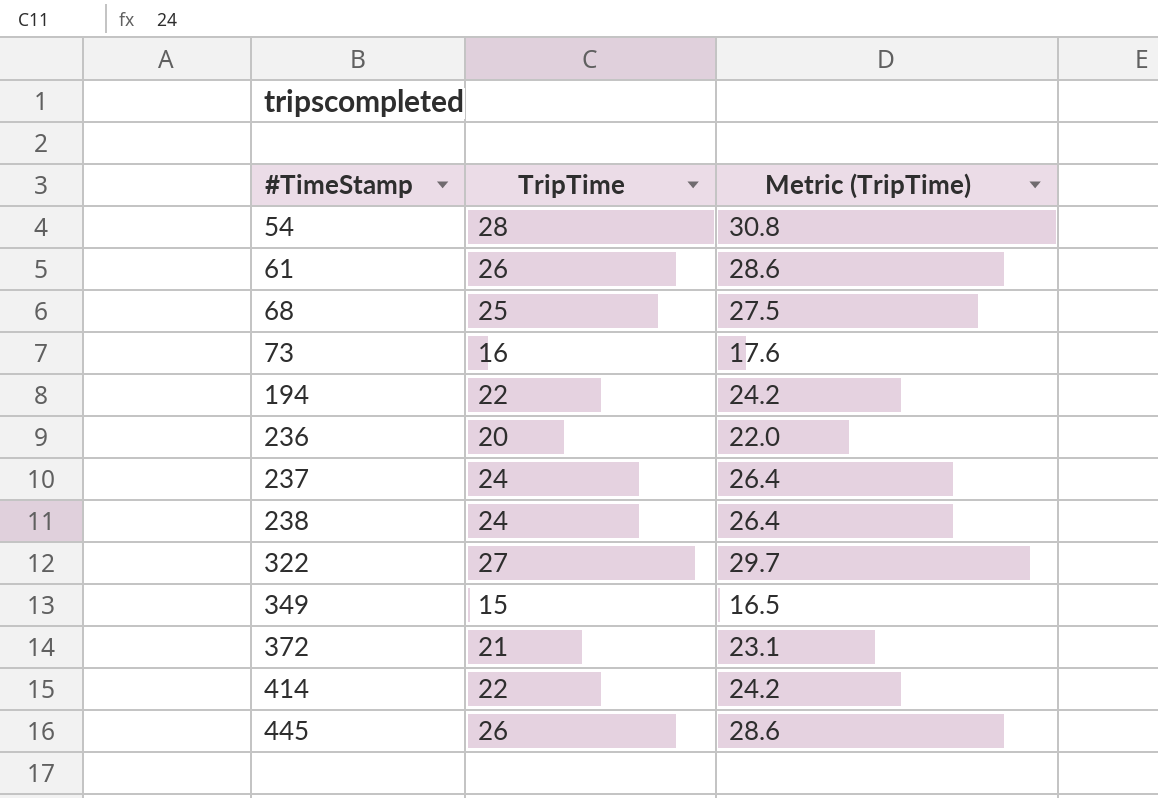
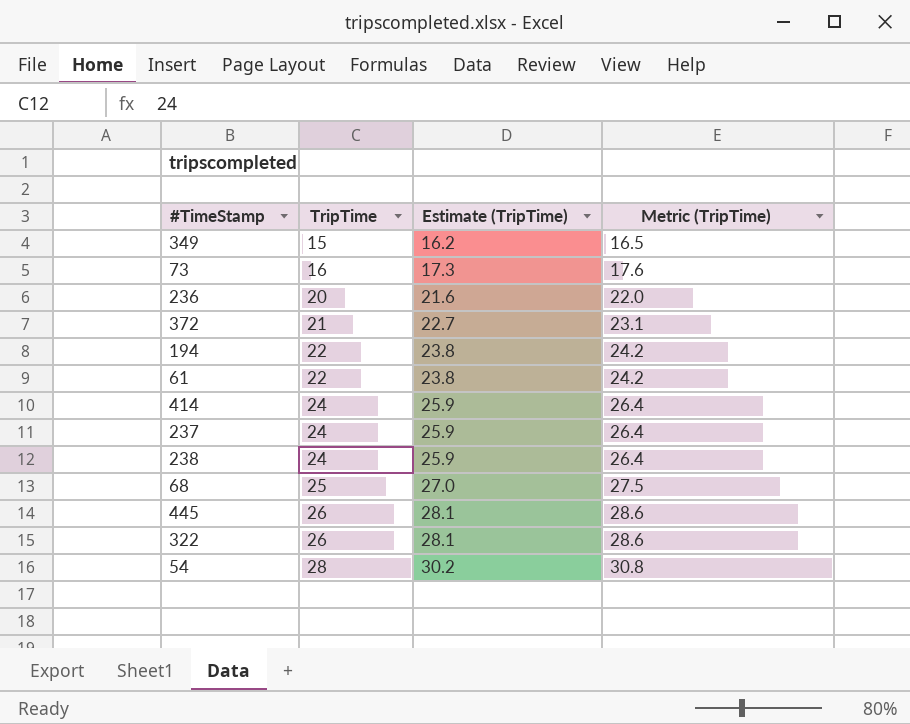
row order: #TimeStamp ascending -> TripTime ascending
column Estimate (TripTime) | formula: none -> [TripTime] * 1.08
61 | TripTime: 26 -> 22
61 | Metric (TripTime): 28.6 -> 24.2
414 | TripTime: 22 -> 24
414 | Metric (TripTime): 24.2 -> 26.4
322 | TripTime: 27 -> 26
322 | Metric (TripTime): 29.7 -> 28.6

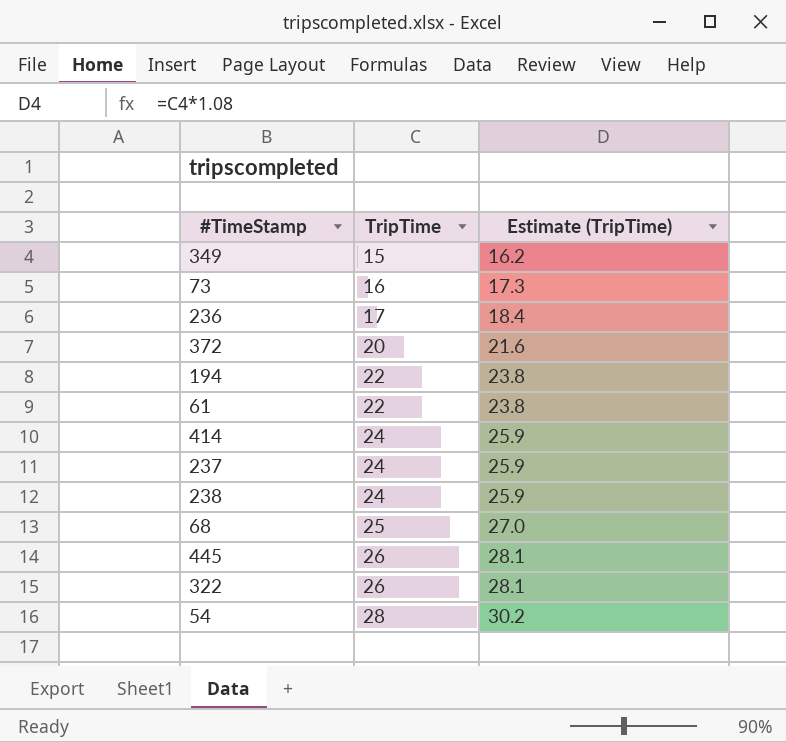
column Metric (TripTime) | formula: [TripTime] * 1.1 -> none
236 | TripTime: 20 -> 17
236 | Estimate (TripTime): 21.6 -> 18.4
372 | TripTime: 21 -> 20
372 | Estimate (TripTime): 22.7 -> 21.6

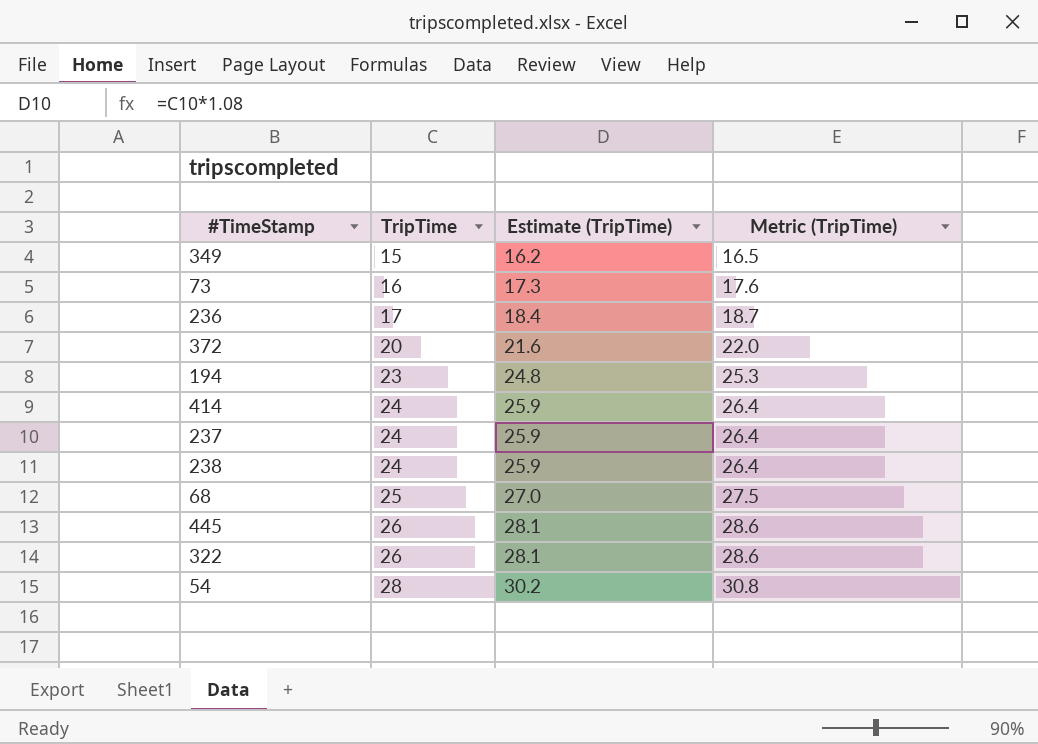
column Metric (TripTime) | formula: none -> [TripTime] * 1.1
row 61: 22 | 23.8 -> none
194 | TripTime: 22 -> 23
194 | Estimate (TripTime): 23.8 -> 24.8

